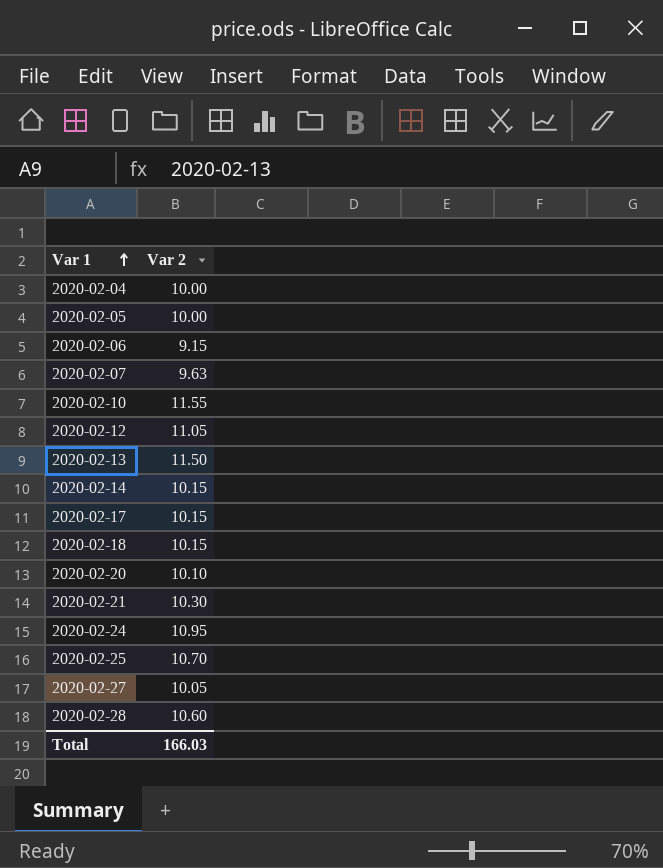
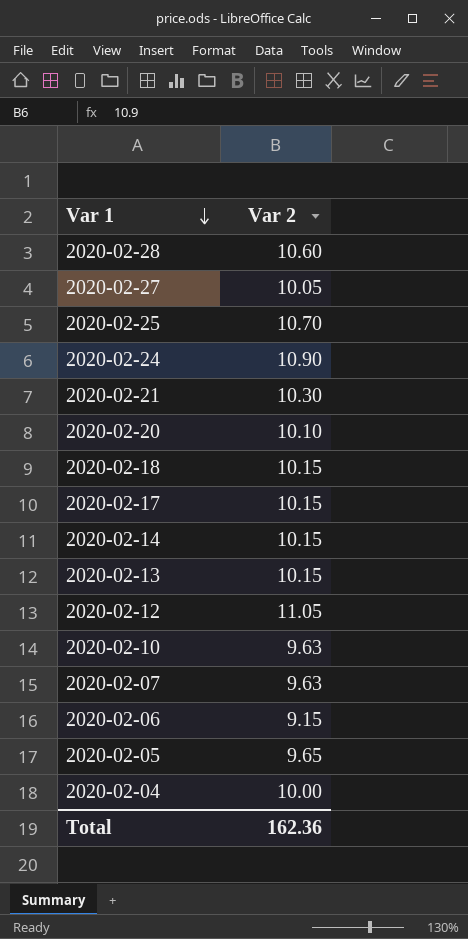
row order: Var 1 ascending -> Var 1 descending
2020-02-24 | Var 2: 10.95 -> 10.90
2020-02-13 | Var 2: 11.50 -> 10.15
2020-02-10 | Var 2: 11.55 -> 9.63
2020-02-05 | Var 2: 10.00 -> 9.65
Total | Var 2: 166.03 -> 162.36

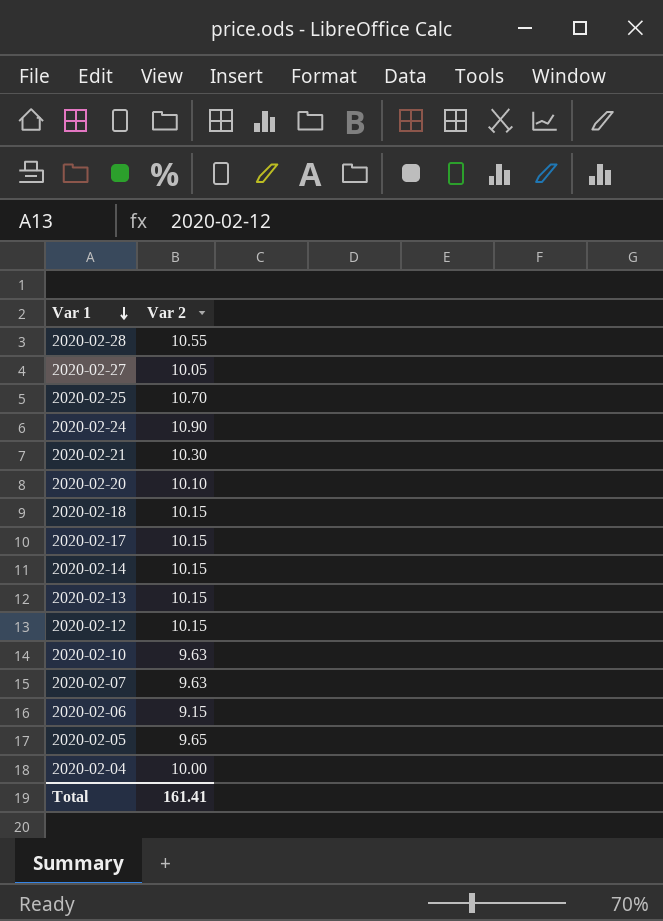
2020-02-28 | Var 2: 10.60 -> 10.55
2020-02-12 | Var 2: 11.05 -> 10.15
Total | Var 2: 162.36 -> 161.41

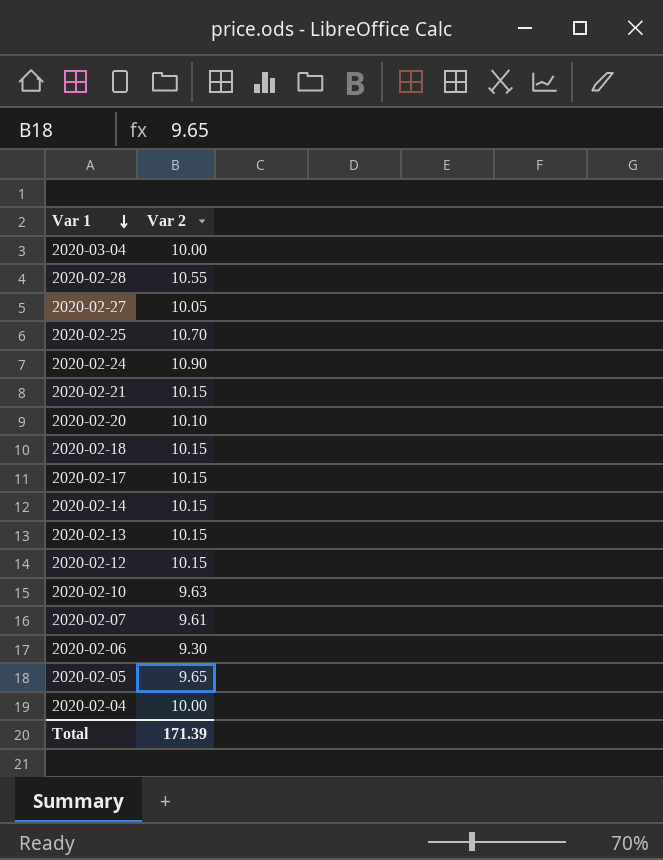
row 2020-03-04: none -> 10.00
2020-02-21 | Var 2: 10.30 -> 10.15
2020-02-07 | Var 2: 9.63 -> 9.61
2020-02-06 | Var 2: 9.15 -> 9.30
Total | Var 2: 161.41 -> 171.39

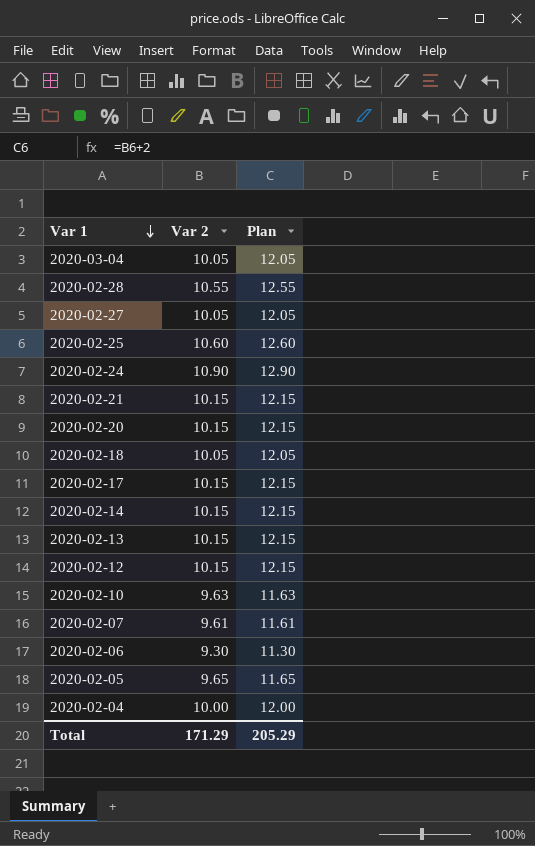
column Plan | formula: none -> [Var 2] + 2
2020-03-04 | Var 2: 10.00 -> 10.05
2020-02-25 | Var 2: 10.70 -> 10.60
2020-02-20 | Var 2: 10.10 -> 10.15
2020-02-18 | Var 2: 10.15 -> 10.05
Total | Var 2: 171.39 -> 171.29

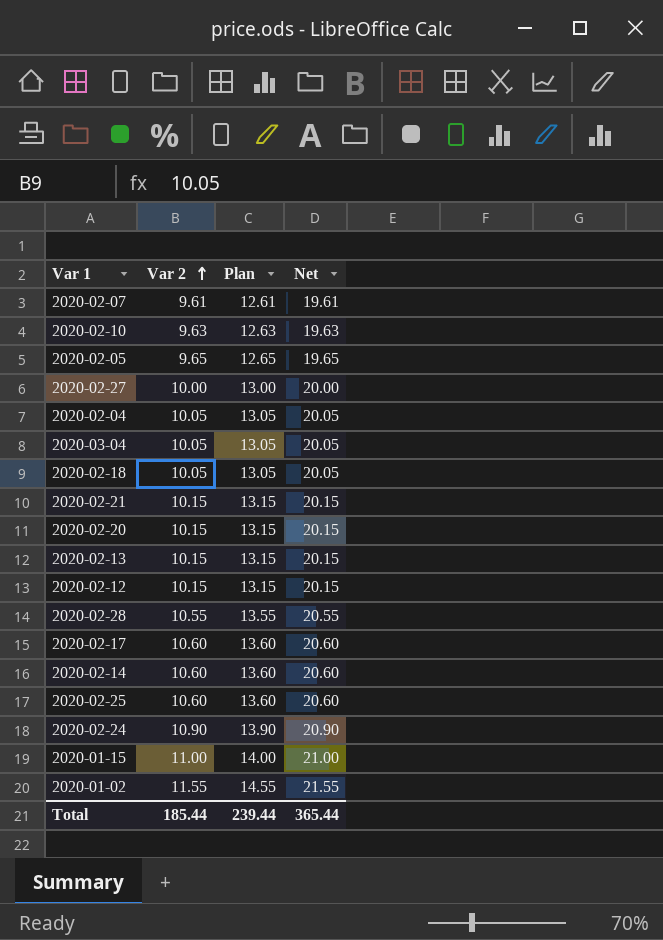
row order: Var 1 descending -> Var 2 ascending
column Plan | formula: [Var 2] + 2 -> [Var 2] + 3
column Net | formula: none -> [Var 2] + 10
row 2020-02-06: 9.30 | 11.30 -> none
2020-02-27 | Var 2: 10.05 -> 10.00
2020-02-04 | Var 2: 10.00 -> 10.05
2020-02-17 | Var 2: 10.15 -> 10.60
2020-02-14 | Var 2: 10.15 -> 10.60
row 2020-01-15: none -> 11.00 | 14.00 | 21.00
row 2020-01-02: none -> 11.55 | 14.55 | 21.55
Total | Var 2: 171.29 -> 185.44
Total | Plan: 205.29 -> 239.44

